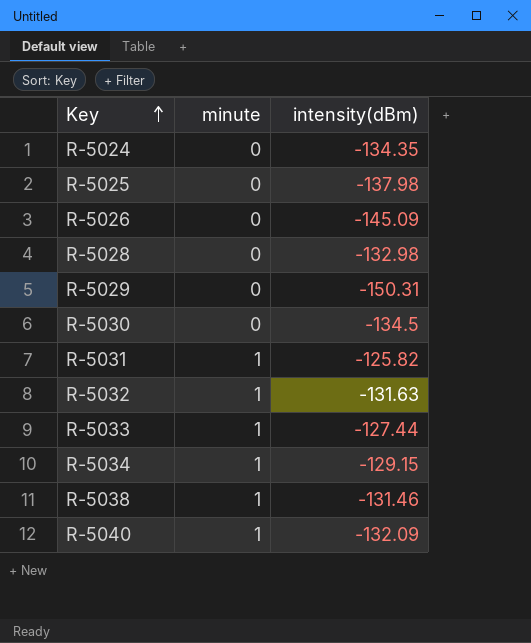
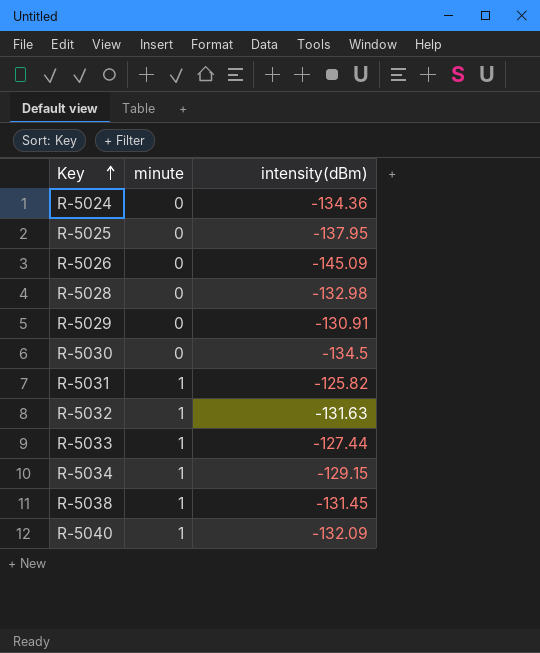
R-5024 | intensity(dBm): -134.35 -> -134.36
R-5025 | intensity(dBm): -137.98 -> -137.95
R-5029 | intensity(dBm): -150.31 -> -130.91
R-5038 | intensity(dBm): -131.46 -> -131.45

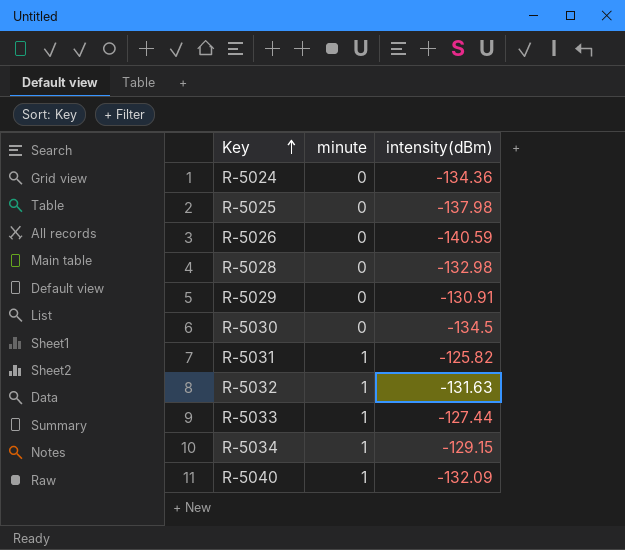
row R-5038: 1 | -131.45 -> none
R-5025 | intensity(dBm): -137.95 -> -137.98
R-5026 | intensity(dBm): -145.09 -> -140.59

